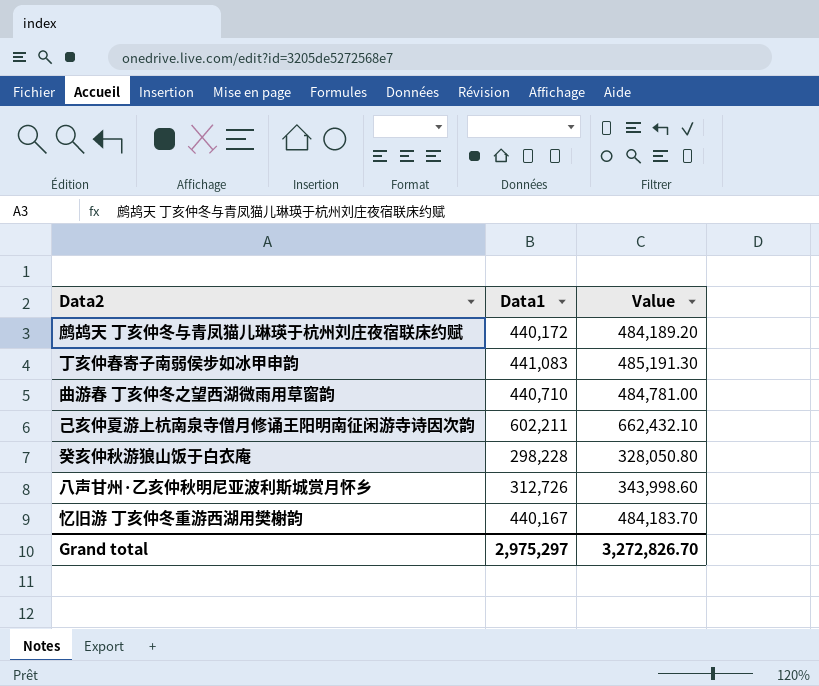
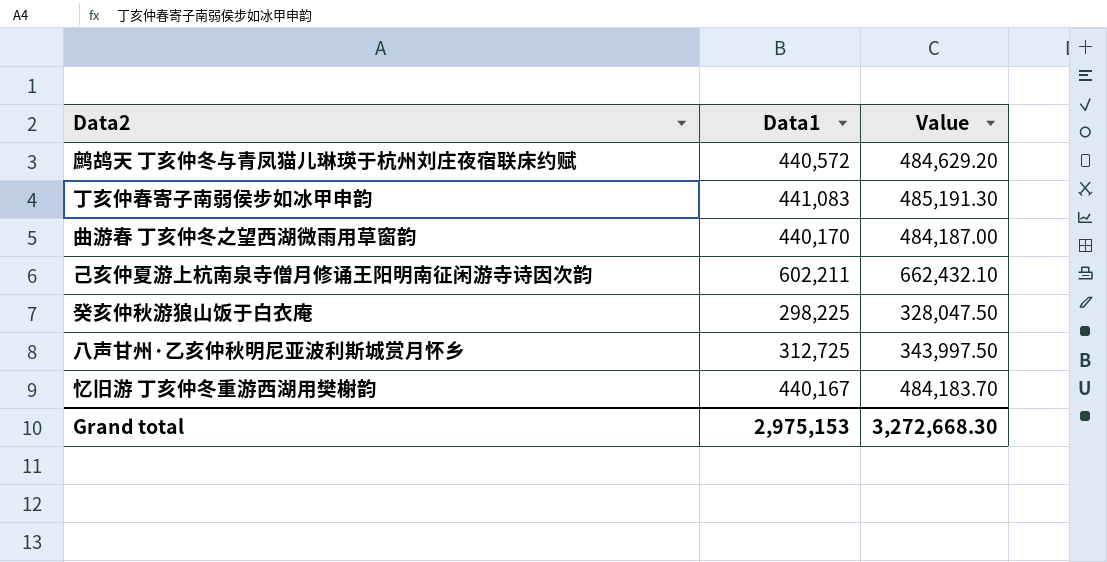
鹧鸪天 丁亥仲冬与青凤猫儿琳瑛于杭州刘庄夜宿联床约赋 | Data1: 440,172 -> 440,572
鹧鸪天 丁亥仲冬与青凤猫儿琳瑛于杭州刘庄夜宿联床约赋 | Value: 484,189.20 -> 484,629.20
曲游春 丁亥仲冬之望西湖微雨用草窗韵 | Data1: 440,710 -> 440,170
曲游春 丁亥仲冬之望西湖微雨用草窗韵 | Value: 484,781.00 -> 484,187.00
癸亥仲秋游狼山饭于白衣庵 | Data1: 298,228 -> 298,225
癸亥仲秋游狼山饭于白衣庵 | Value: 328,050.80 -> 328,047.50
八声甘州·乙亥仲秋明尼亚波利斯城赏月怀乡 | Data1: 312,726 -> 312,725
八声甘州·乙亥仲秋明尼亚波利斯城赏月怀乡 | Value: 343,998.60 -> 343,997.50
Grand total | Data1: 2,975,297 -> 2,975,153
Grand total | Value: 3,272,826.70 -> 3,272,668.30

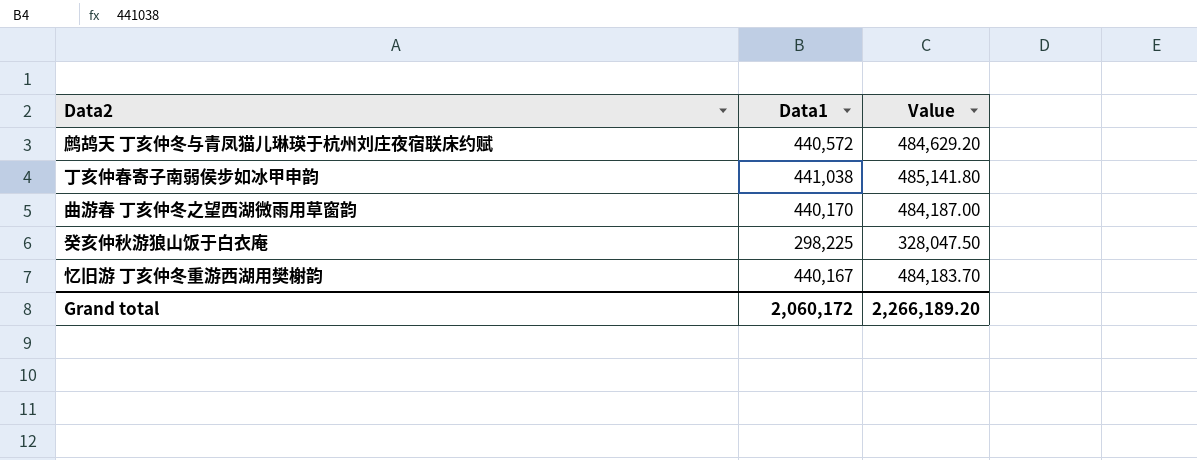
row 己亥仲夏游上杭南泉寺僧月修诵王阳明南征闲游寺诗因次韵: 602,211 | 662,432.10 -> none
row 八声甘州·乙亥仲秋明尼亚波利斯城赏月怀乡: 312,725 | 343,997.50 -> none
丁亥仲春寄子南弱侯步如冰甲申韵 | Data1: 441,083 -> 441,038
丁亥仲春寄子南弱侯步如冰甲申韵 | Value: 485,191.30 -> 485,141.80
Grand total | Data1: 2,975,153 -> 2,060,172
Grand total | Value: 3,272,668.30 -> 2,266,189.20

